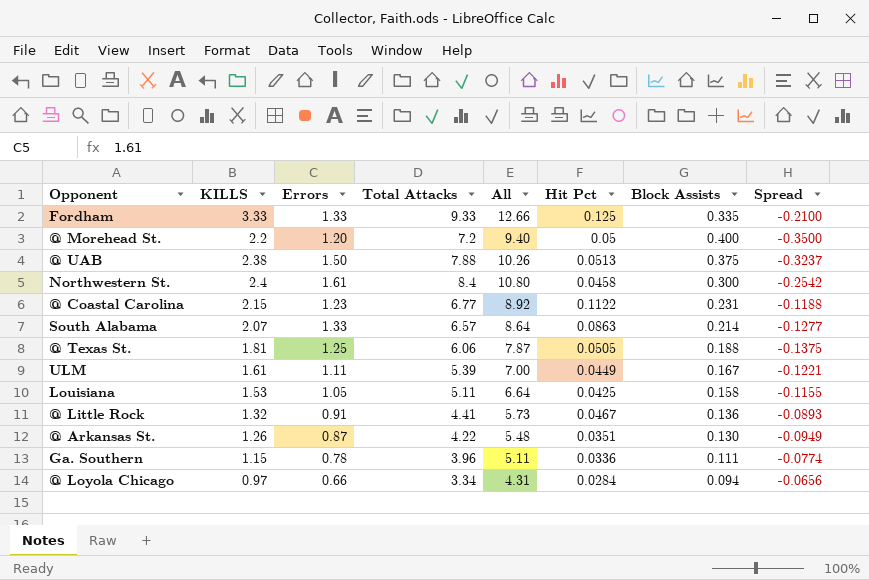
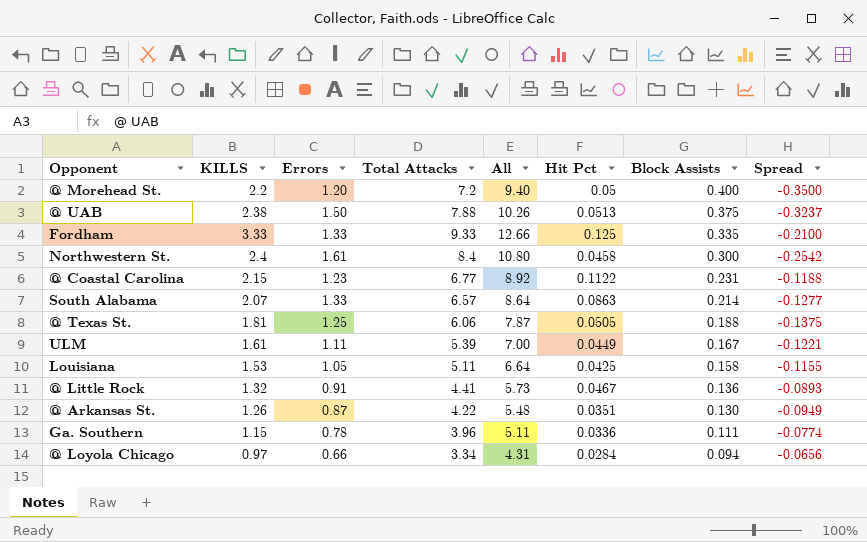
row order: none -> Block Assists descending

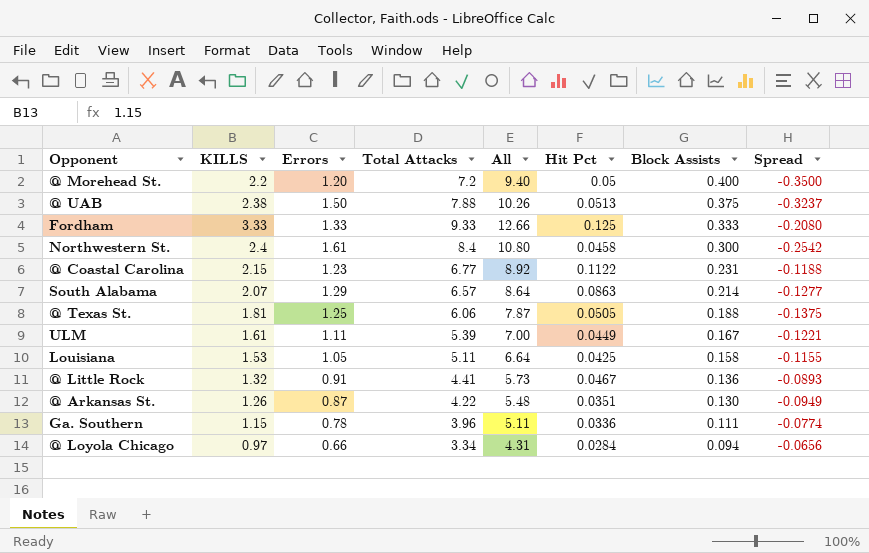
Fordham | Block Assists: 0.335 -> 0.333
Fordham | Spread: -0.2100 -> -0.2080
South Alabama | Errors: 1.33 -> 1.29

